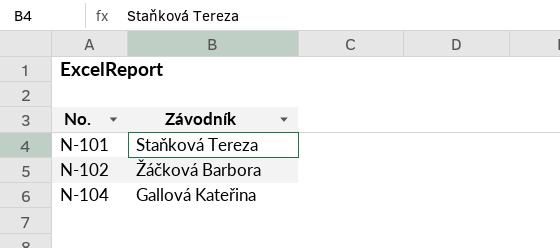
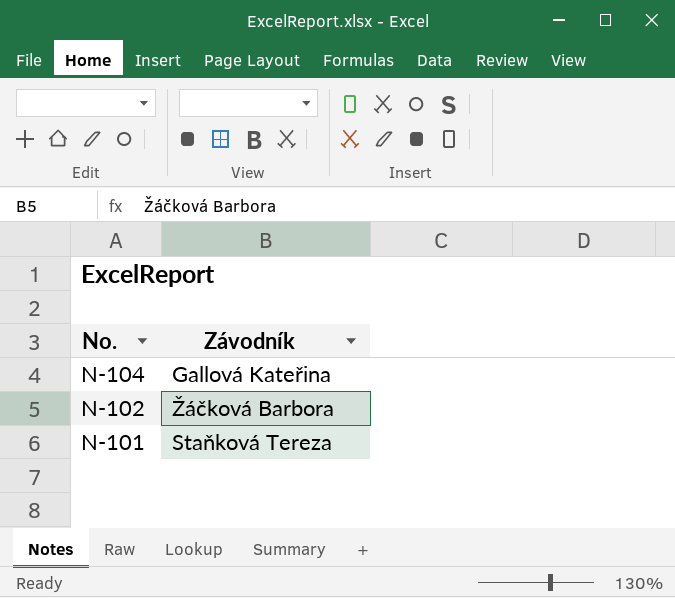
row order: No. ascending -> No. descending

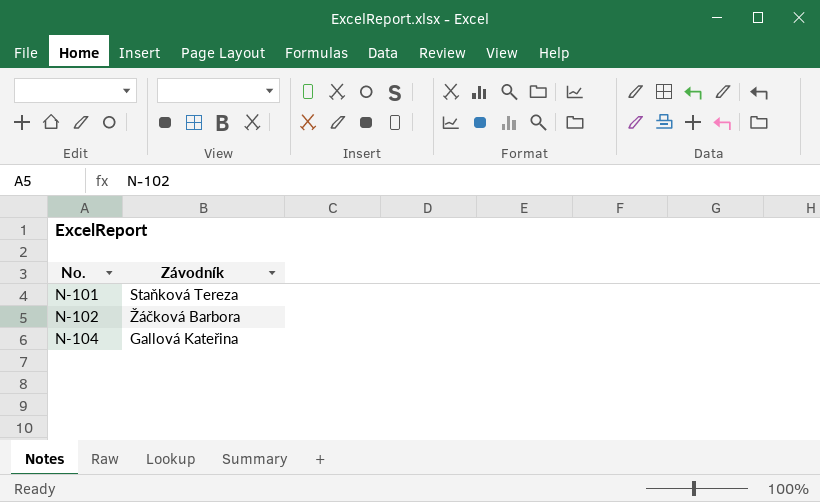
row order: No. descending -> No. ascending

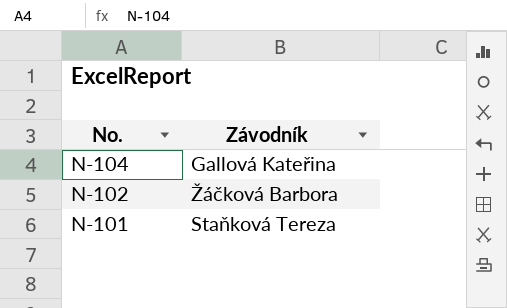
row order: No. ascending -> No. descending

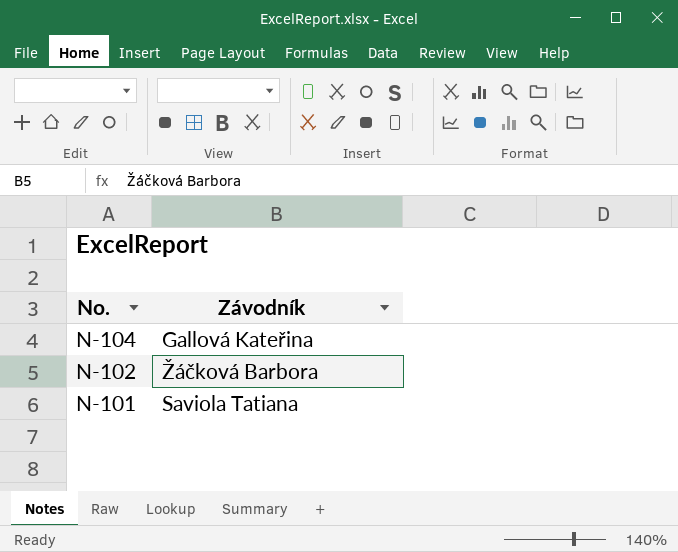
N-101 | Závodník: Staňková Tereza -> Saviola Tatiana

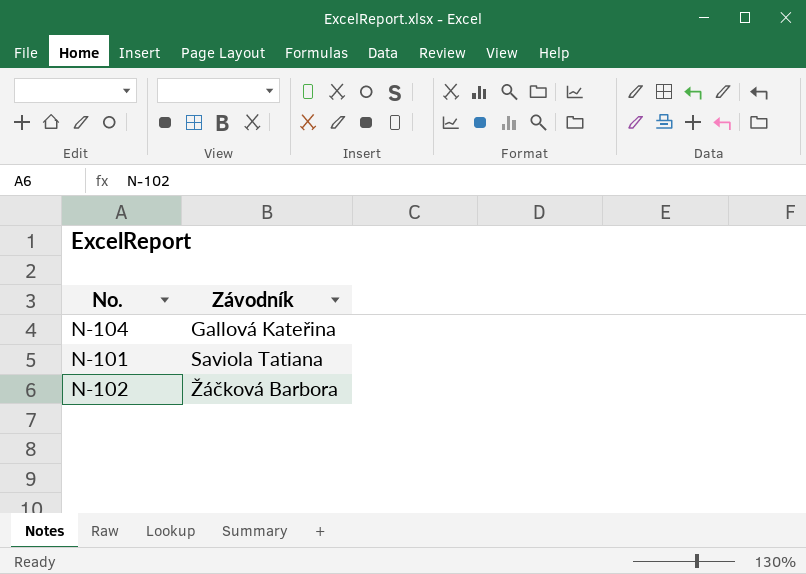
row order: No. descending -> Závodník ascending

